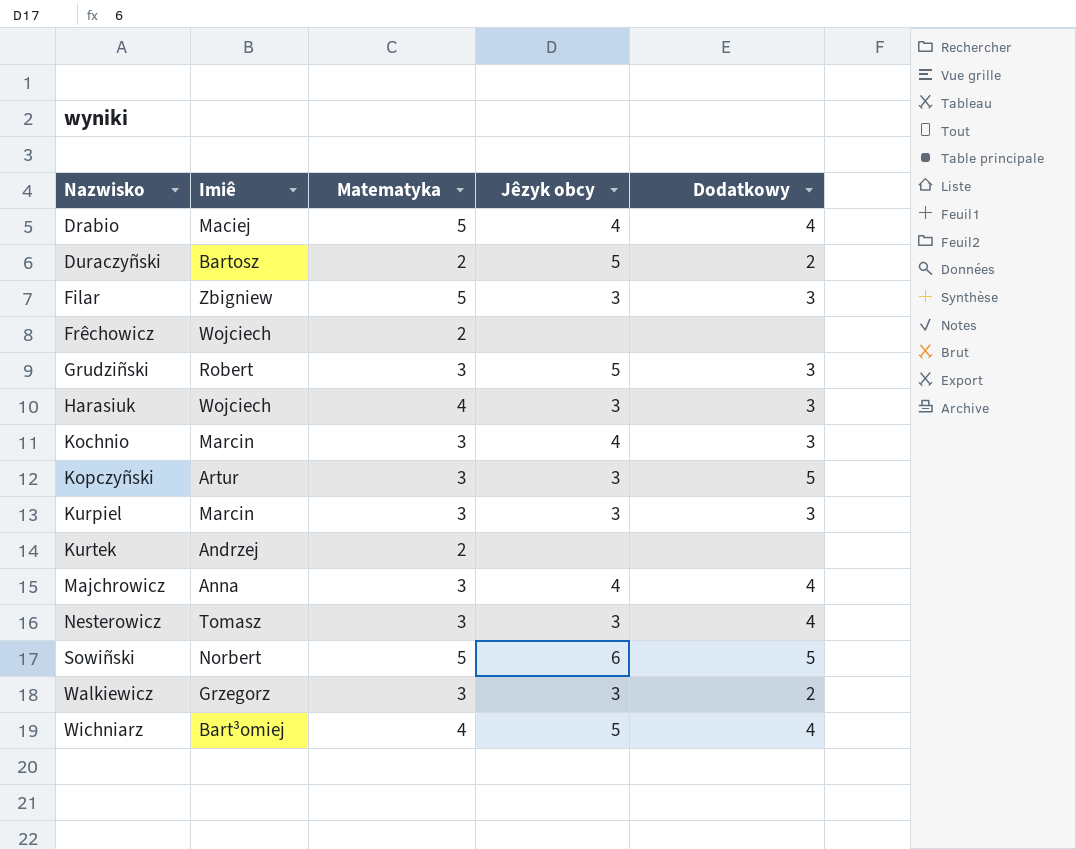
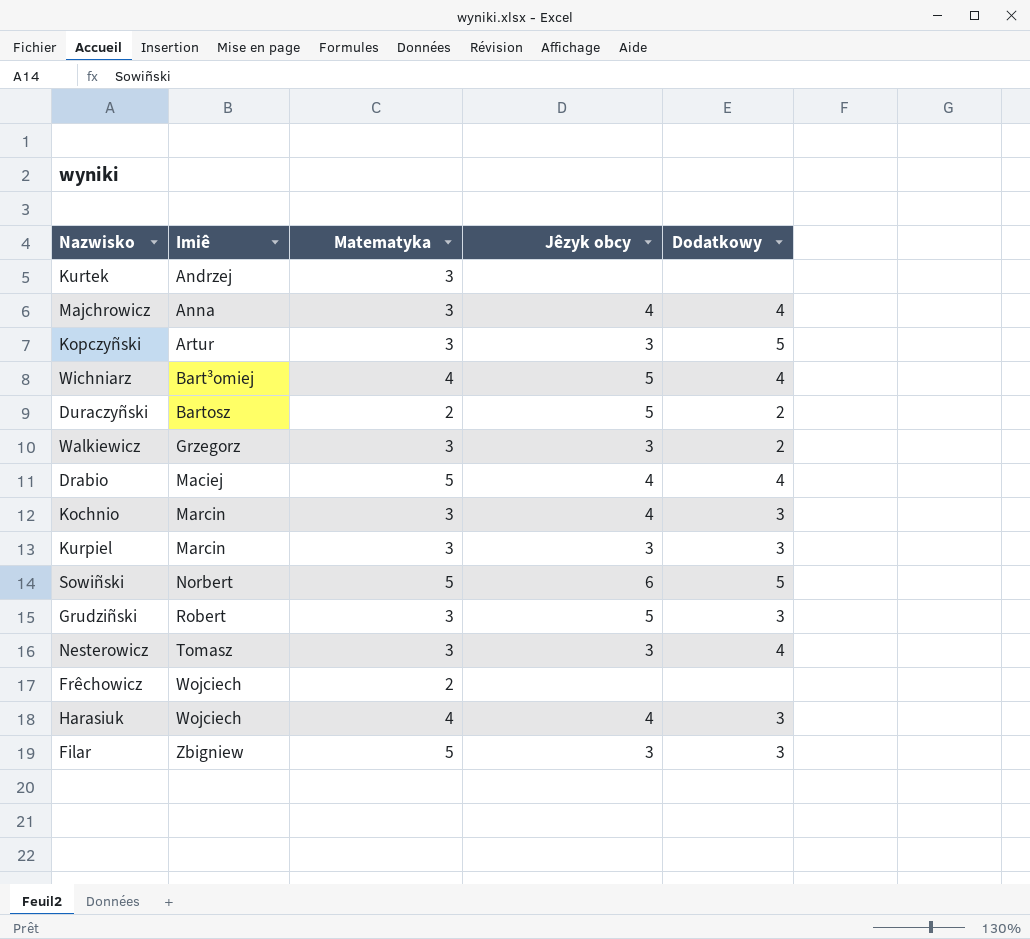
row order: Nazwisko ascending -> Imiê ascending
Kurtek | Matematyka: 2 -> 3
Harasiuk | Jêzyk obcy: 3 -> 4

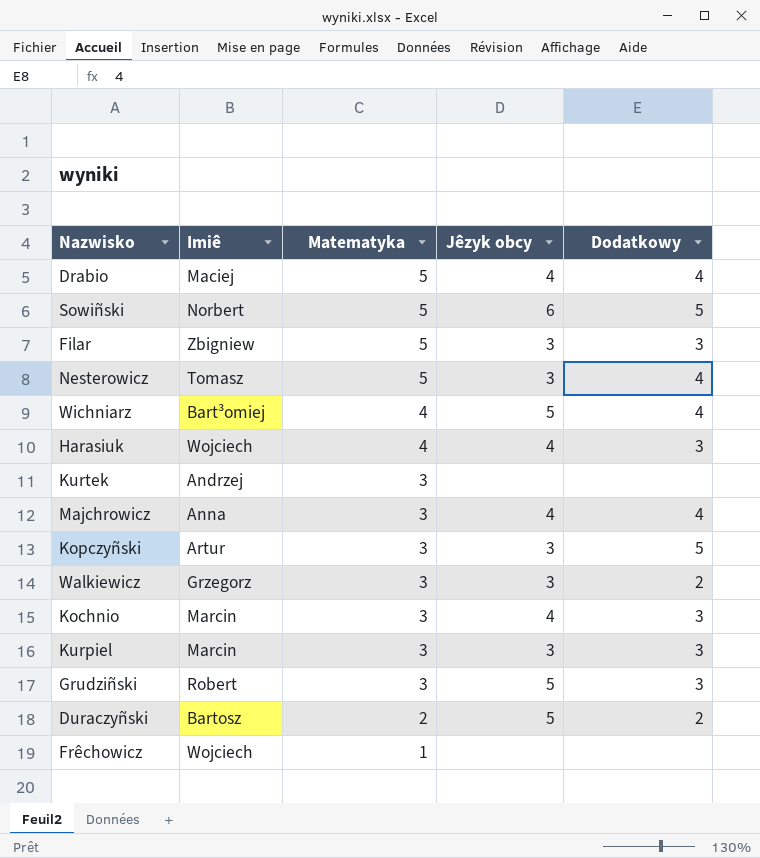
row order: Imiê ascending -> Matematyka descending
Nesterowicz | Matematyka: 3 -> 5
Frêchowicz | Matematyka: 2 -> 1

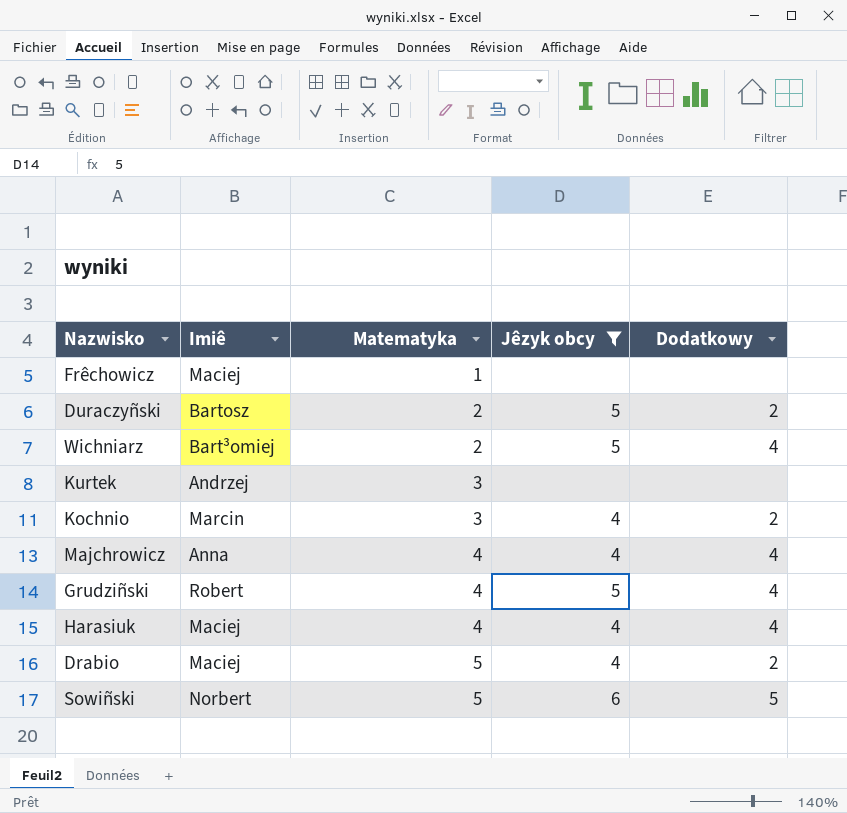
filter: none -> Jêzyk obcy != 3
row order: Matematyka descending -> Matematyka ascending
Frêchowicz | Imiê: Wojciech -> Maciej
Wichniarz | Matematyka: 4 -> 2
Kochnio | Dodatkowy: 3 -> 2
Majchrowicz | Matematyka: 3 -> 4
Grudziñski | Matematyka: 3 -> 4
Grudziñski | Dodatkowy: 3 -> 4
Harasiuk | Imiê: Wojciech -> Maciej
Harasiuk | Dodatkowy: 3 -> 4
Drabio | Dodatkowy: 4 -> 2

